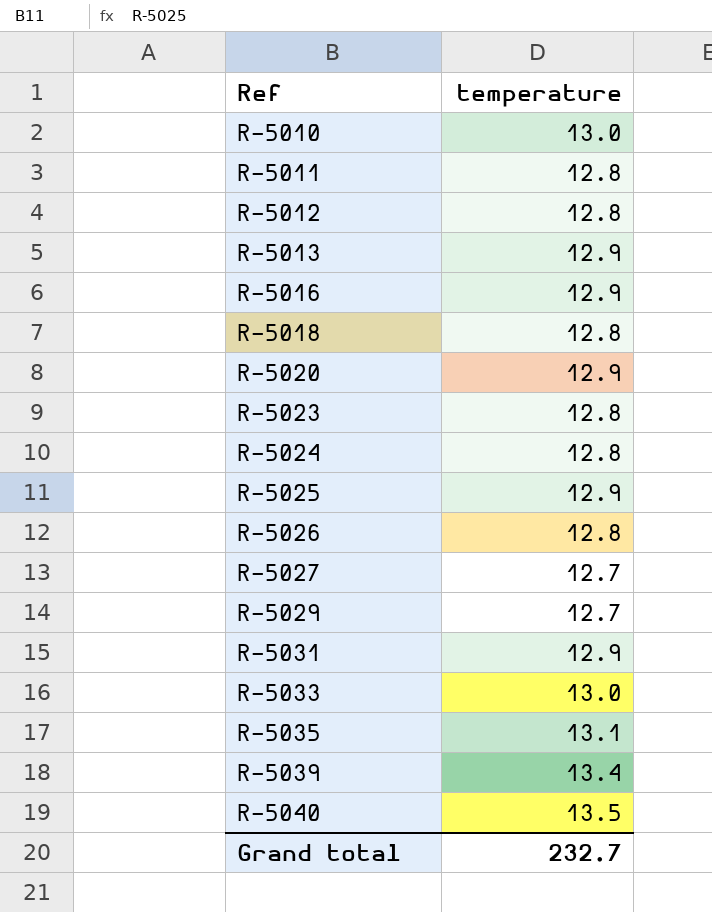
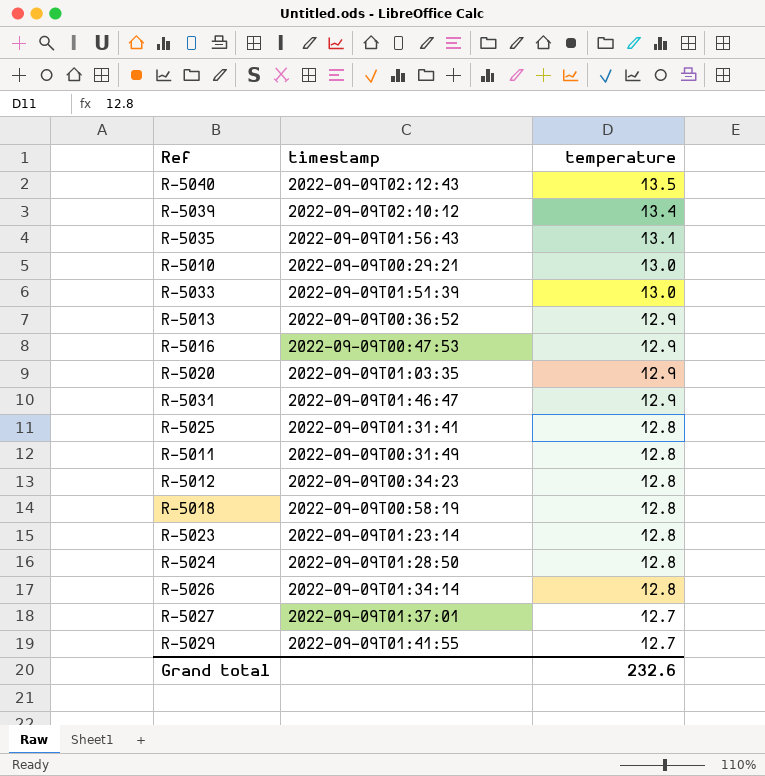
row order: Ref ascending -> temperature descending
column timestamp | position: none -> 2
R-5025 | temperature: 12.9 -> 12.8
Grand total | temperature: 232.7 -> 232.6

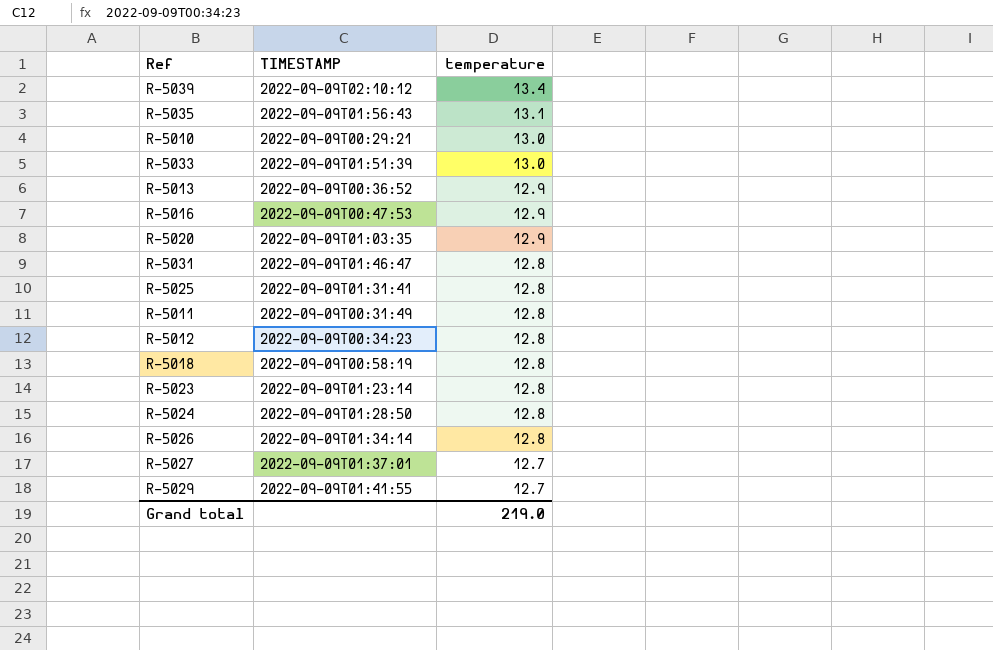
column name: timestamp -> TIMESTAMP
row R-5040: 2022-09-09T02:12:43 | 13.5 -> none
R-5031 | temperature: 12.9 -> 12.8
Grand total | temperature: 232.6 -> 219.0

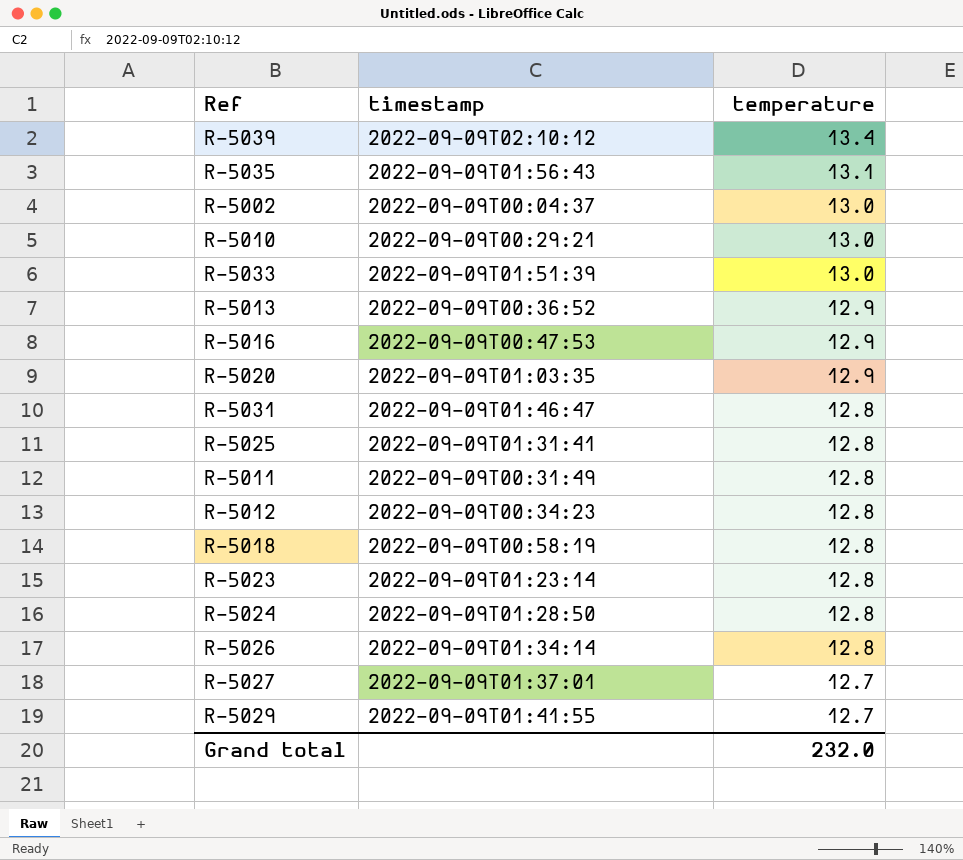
column name: TIMESTAMP -> timestamp
row R-5002: none -> 2022-09-09T00:04:37 | 13.0
Grand total | temperature: 219.0 -> 232.0

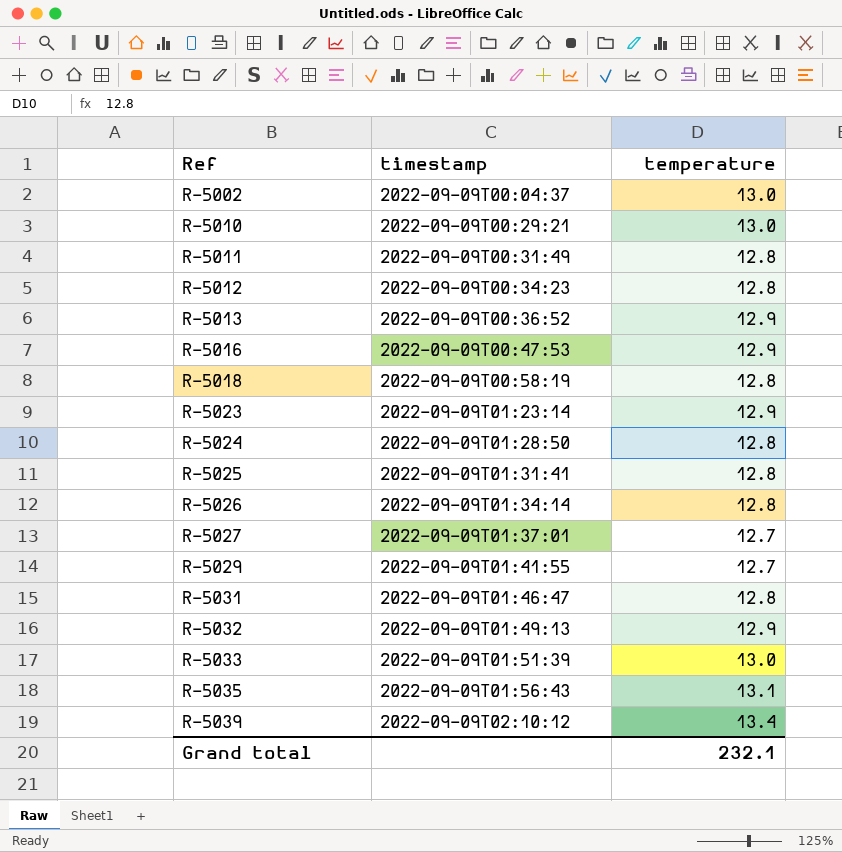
row order: temperature descending -> Ref ascending
row R-5020: 2022-09-09T01:03:35 | 12.9 -> none
R-5023 | temperature: 12.8 -> 12.9
row R-5032: none -> 2022-09-09T01:49:13 | 12.9
Grand total | temperature: 232.0 -> 232.1

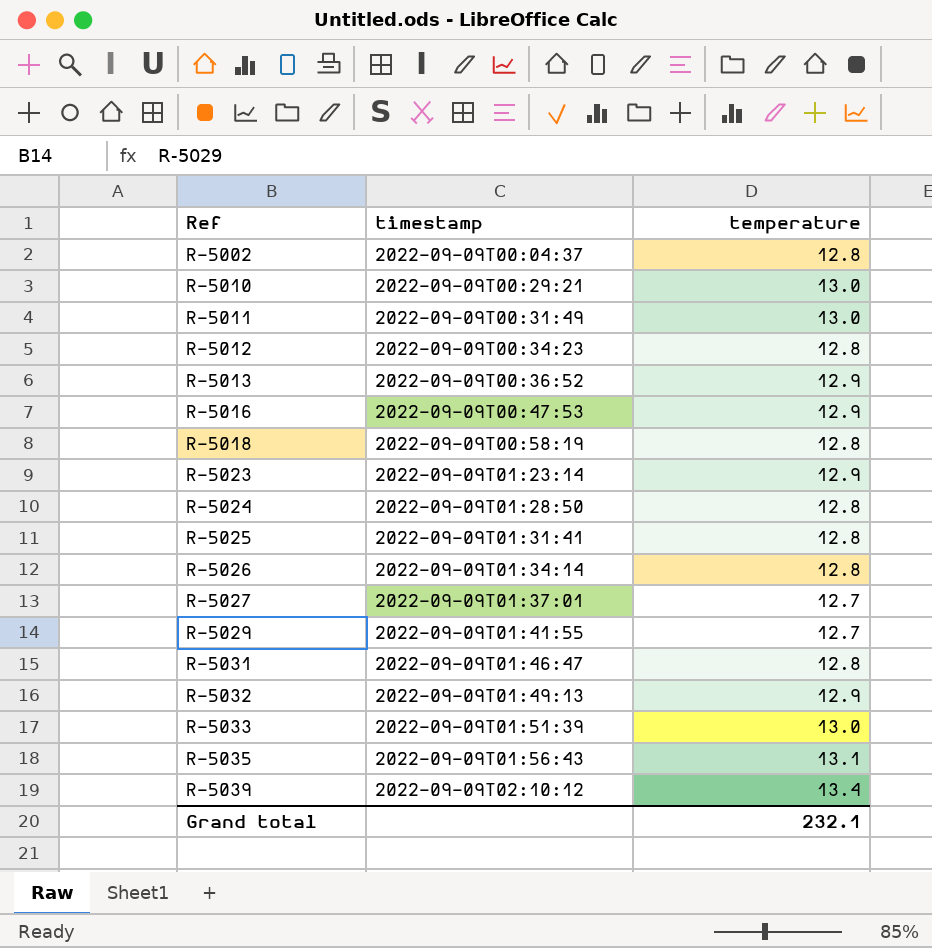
R-5002 | temperature: 13.0 -> 12.8
R-5011 | temperature: 12.8 -> 13.0

